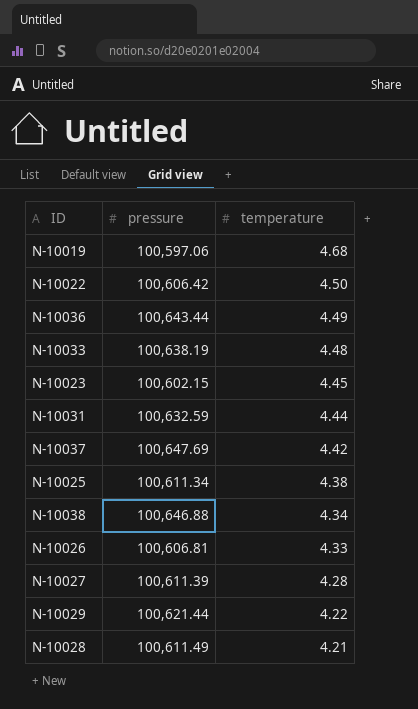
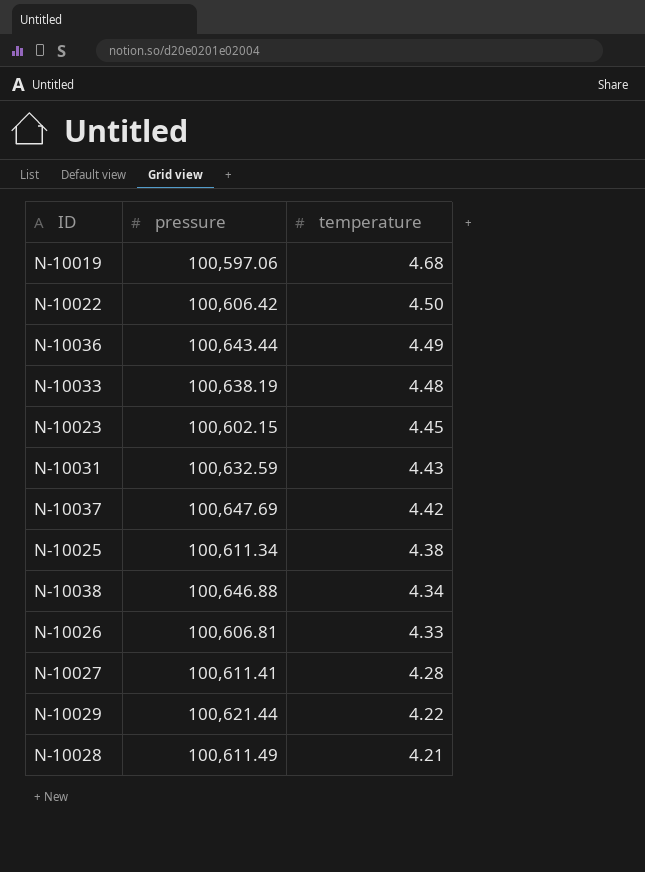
N-10031 | temperature: 4.44 -> 4.43
N-10027 | pressure: 100,611.39 -> 100,611.41

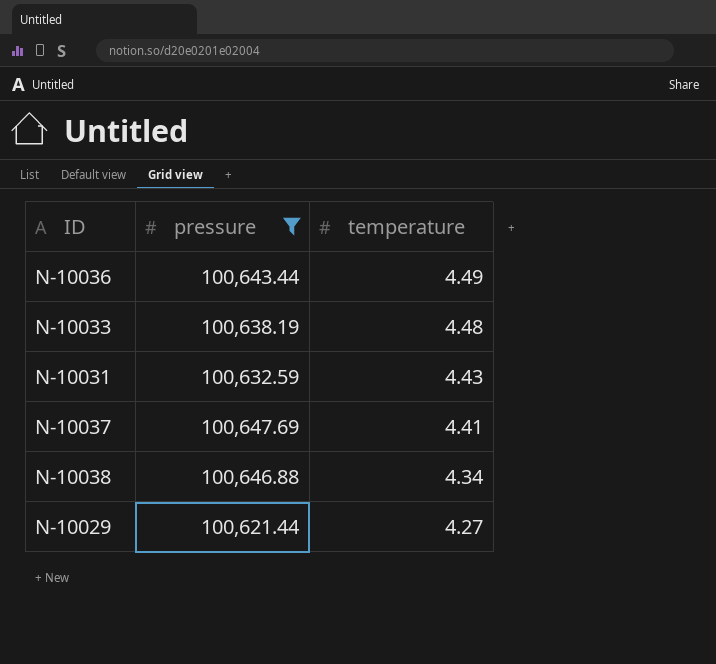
filter: none -> pressure >= 100,621.44
N-10037 | temperature: 4.42 -> 4.41
N-10029 | temperature: 4.22 -> 4.27

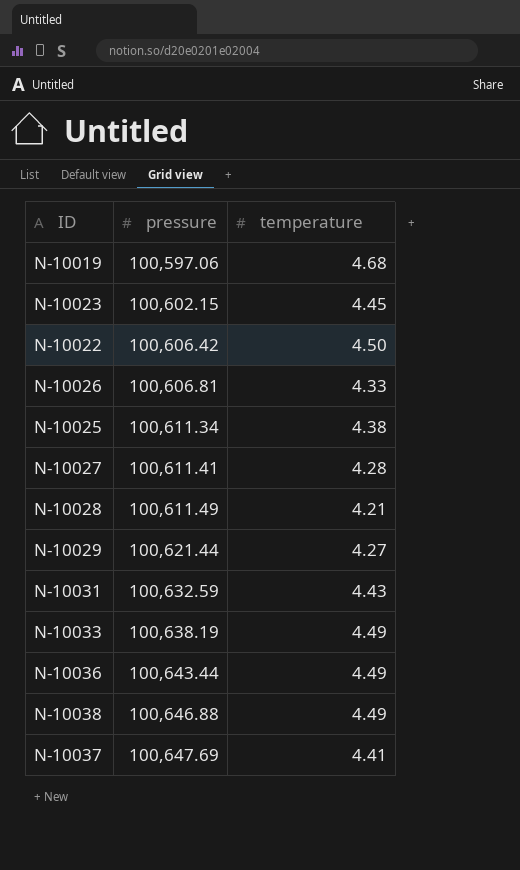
filter: pressure >= 100,621.44 -> none
row order: temperature descending -> pressure ascending
N-10033 | temperature: 4.48 -> 4.49
N-10038 | temperature: 4.34 -> 4.49

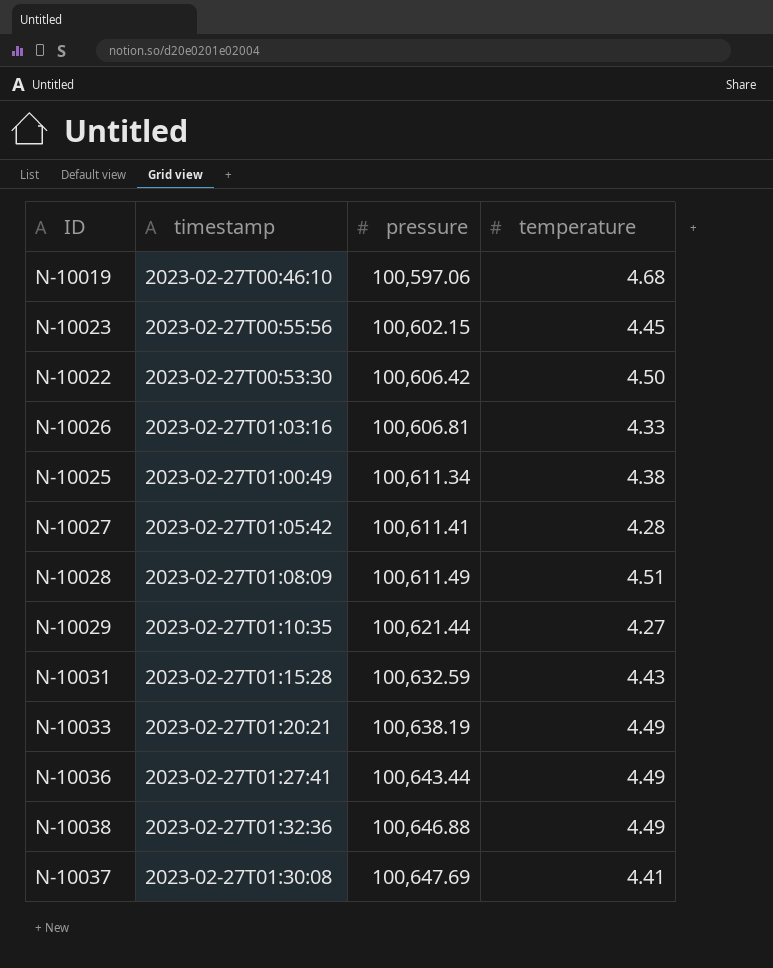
column timestamp | position: none -> 2
N-10028 | temperature: 4.21 -> 4.51

